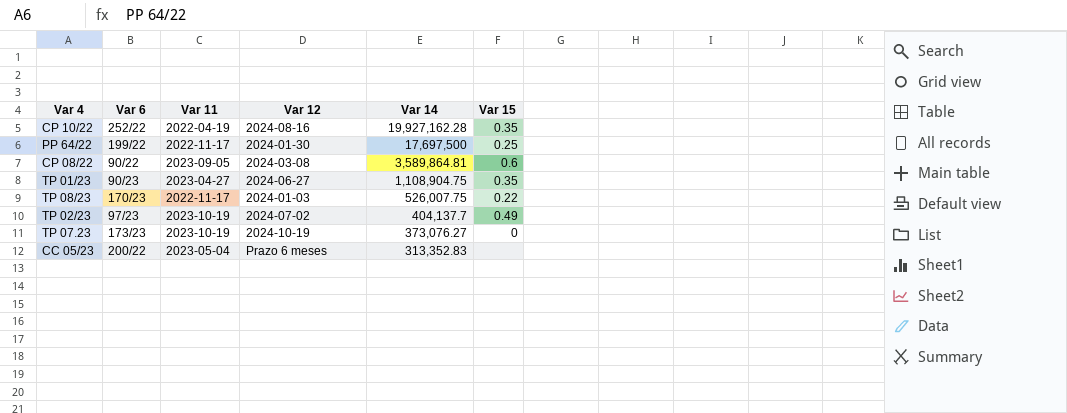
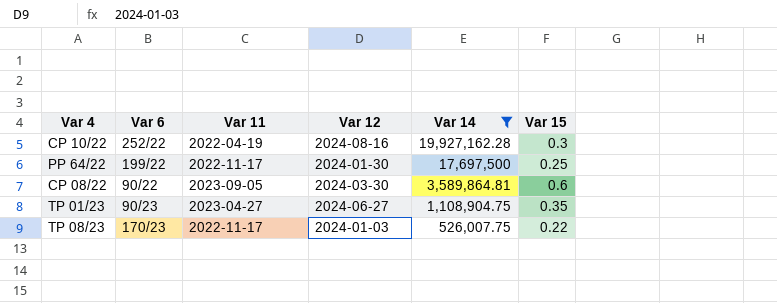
filter: none -> Var 14 >= 526,007.75
CP 10/22 | Var 15: 0.35 -> 0.3
CP 08/22 | Var 12: 2024-03-08 -> 2024-03-30

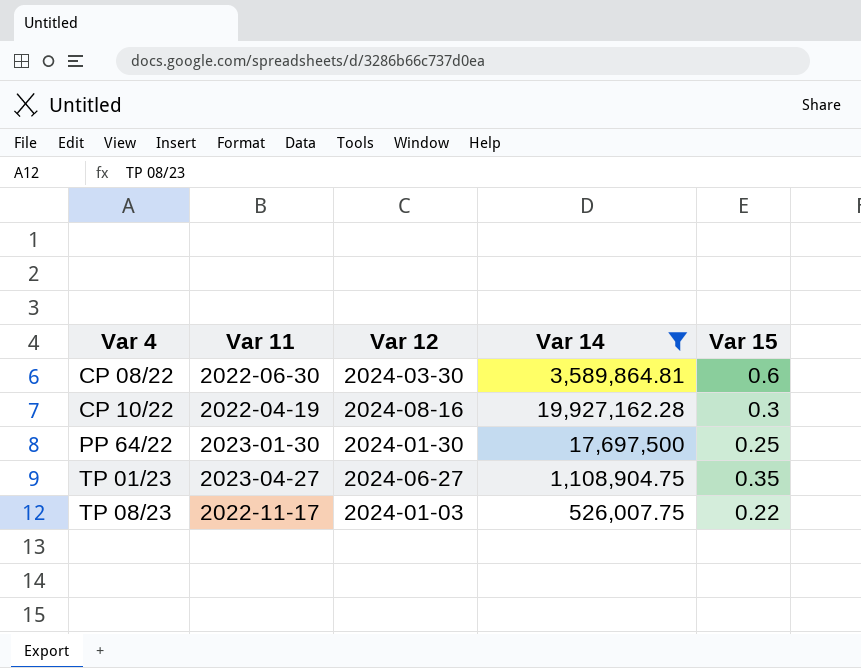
row order: Var 14 descending -> Var 4 ascending
column Var 6 | position: 2 -> none
CP 08/22 | Var 11: 2023-09-05 -> 2022-06-30
PP 64/22 | Var 11: 2022-11-17 -> 2023-01-30

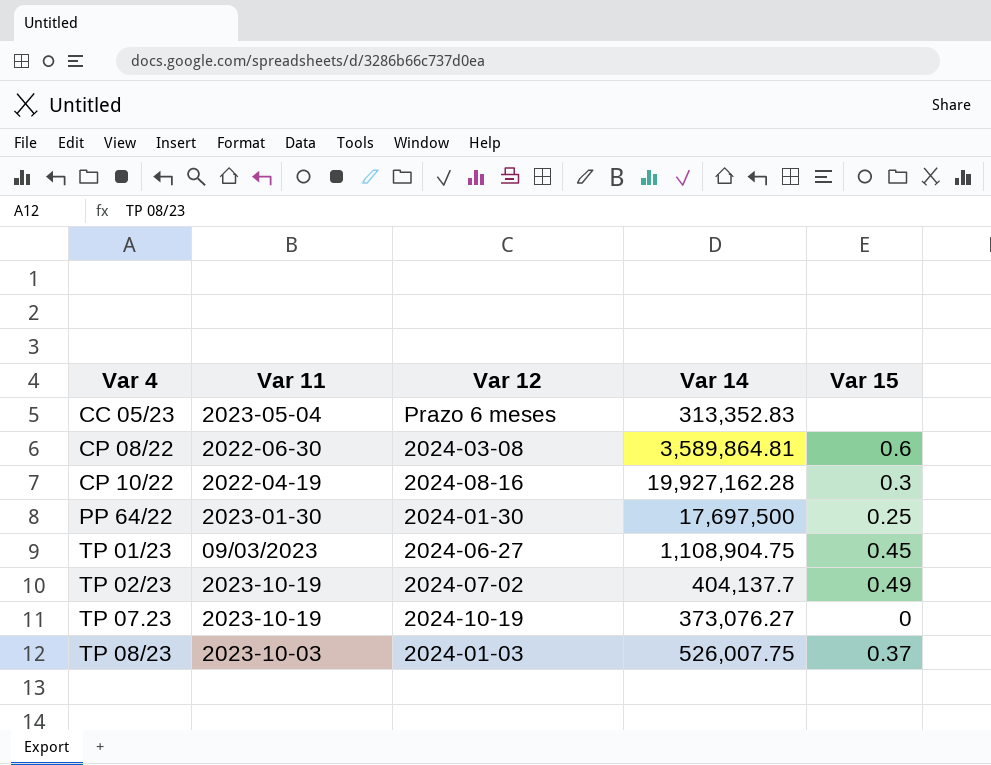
filter: Var 14 >= 526,007.75 -> none
CP 08/22 | Var 12: 2024-03-30 -> 2024-03-08
TP 01/23 | Var 11: 2023-04-27 -> 09/03/2023
TP 01/23 | Var 15: 0.35 -> 0.45
TP 08/23 | Var 11: 2022-11-17 -> 2023-10-03
TP 08/23 | Var 15: 0.22 -> 0.37

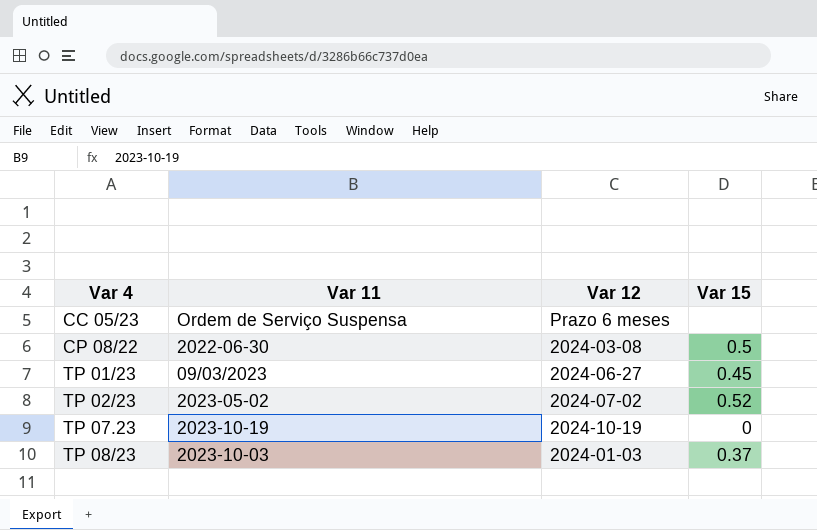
column Var 14 | position: 4 -> none
row CP 10/22: 2022-04-19 | 2024-08-16 | 19,927,162.28 | 0.3 -> none
row PP 64/22: 2023-01-30 | 2024-01-30 | 17,697,500 | 0.25 -> none
CC 05/23 | Var 11: 2023-05-04 -> Ordem de Serviço Suspensa
CP 08/22 | Var 15: 0.6 -> 0.5
TP 02/23 | Var 11: 2023-10-19 -> 2023-05-02
TP 02/23 | Var 15: 0.49 -> 0.52

